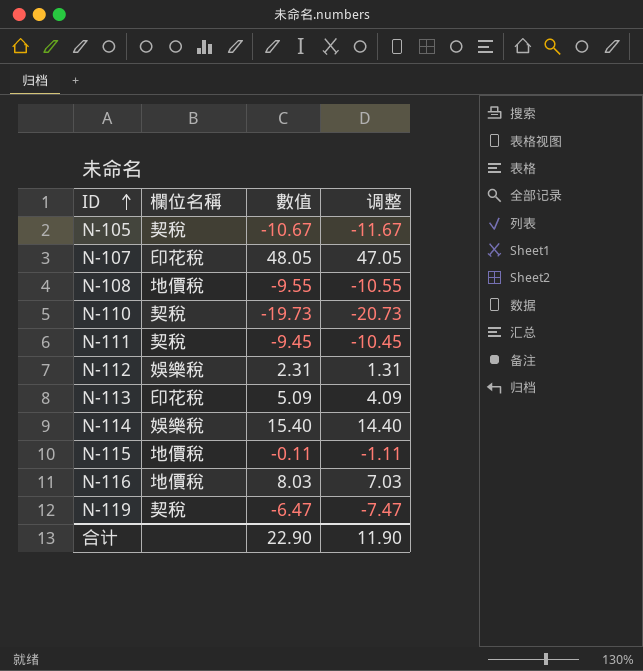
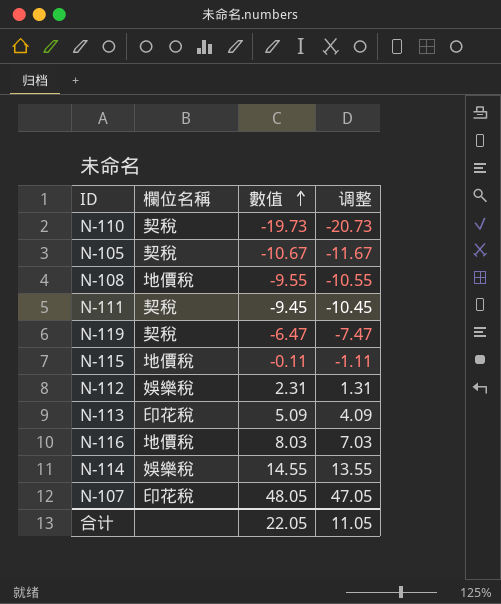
row order: ID ascending -> 數值 ascending
N-114 | 數值: 15.40 -> 14.55
N-114 | 调整: 14.40 -> 13.55
合计 | 數值: 22.90 -> 22.05
合计 | 调整: 11.90 -> 11.05

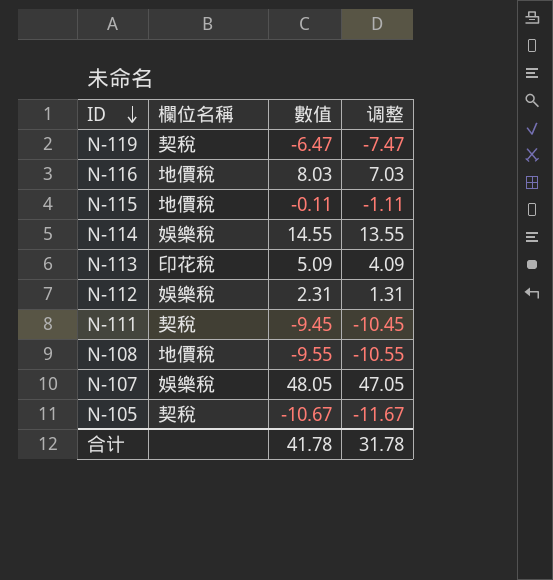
row order: 數值 ascending -> ID descending
row N-110: 契稅 | -19.73 | -20.73 -> none
N-107 | 欄位名稱: 印花稅 -> 娛樂稅
合计 | 數值: 22.05 -> 41.78
合计 | 调整: 11.05 -> 31.78

